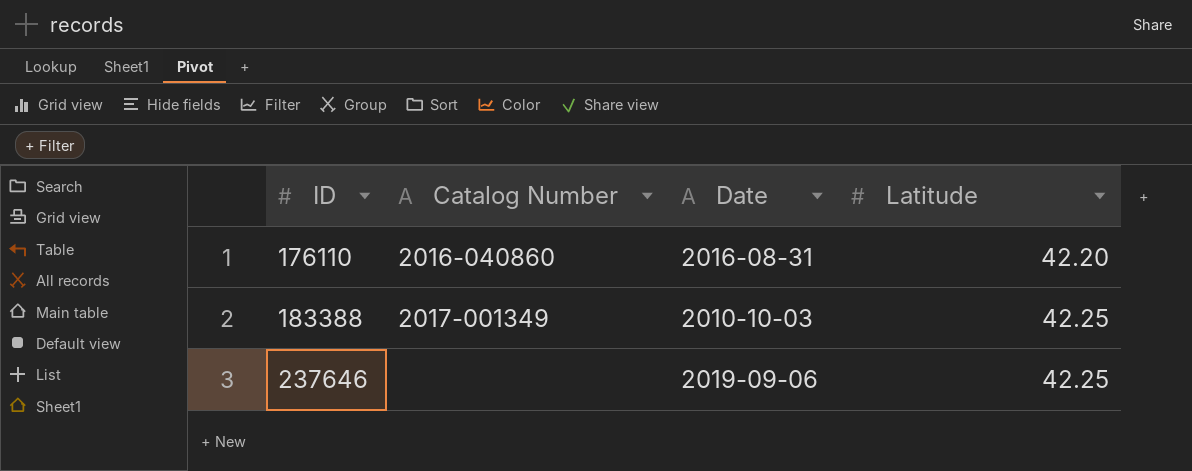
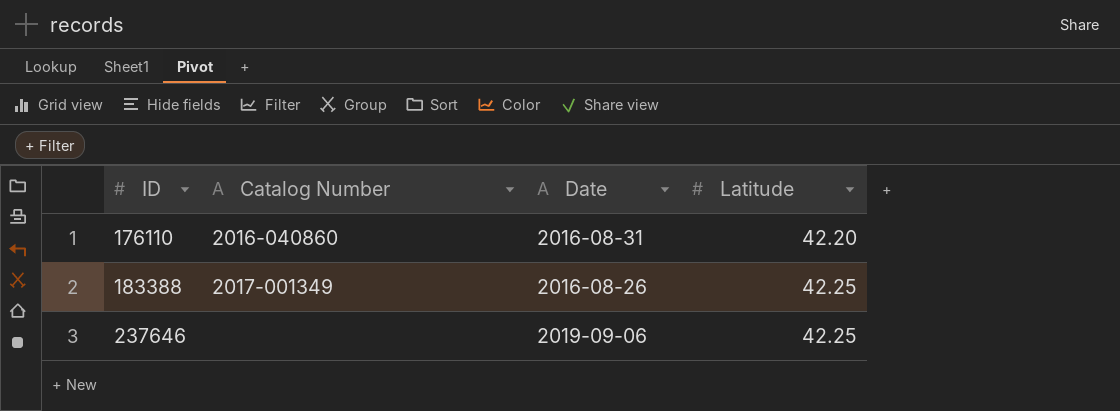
183388 | Date: 2010-10-03 -> 2016-08-26

